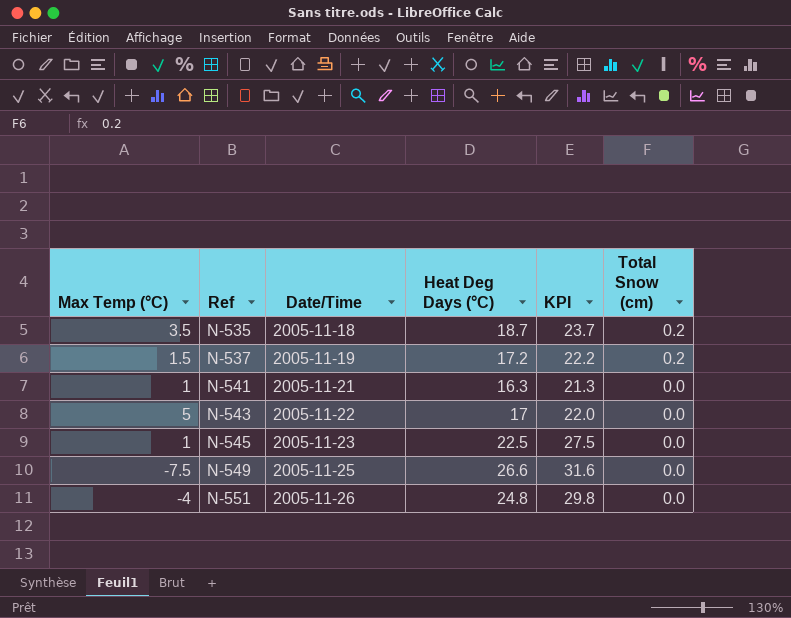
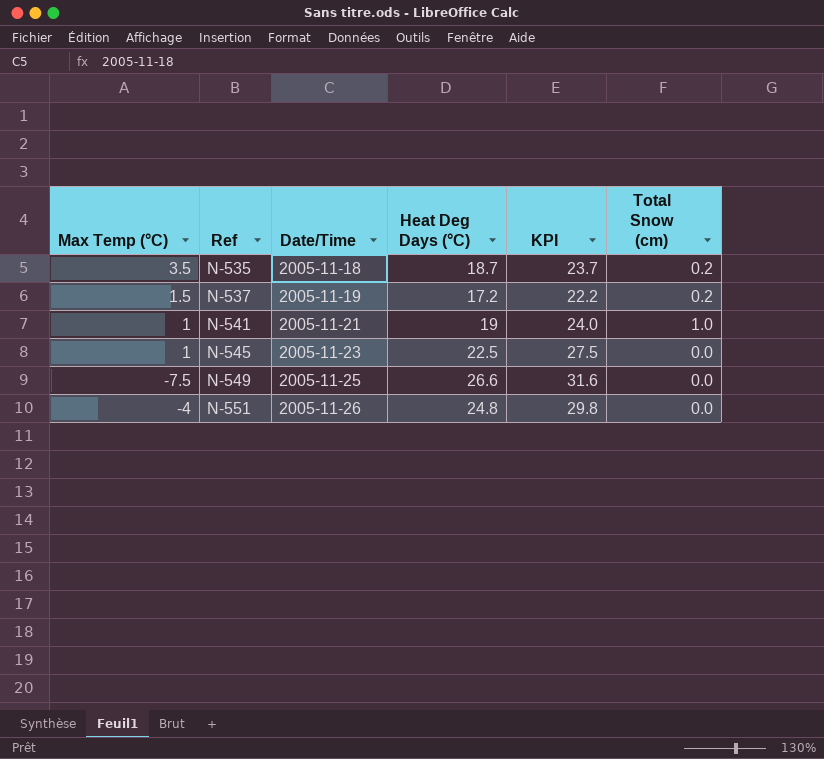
row N-543: 5 | 2005-11-22 | 17 | 22.0 | 0.0 -> none
N-541 | Heat Deg Days (°C): 16.3 -> 19
N-541 | KPI: 21.3 -> 24.0
N-541 | Total Snow (cm): 0.0 -> 1.0

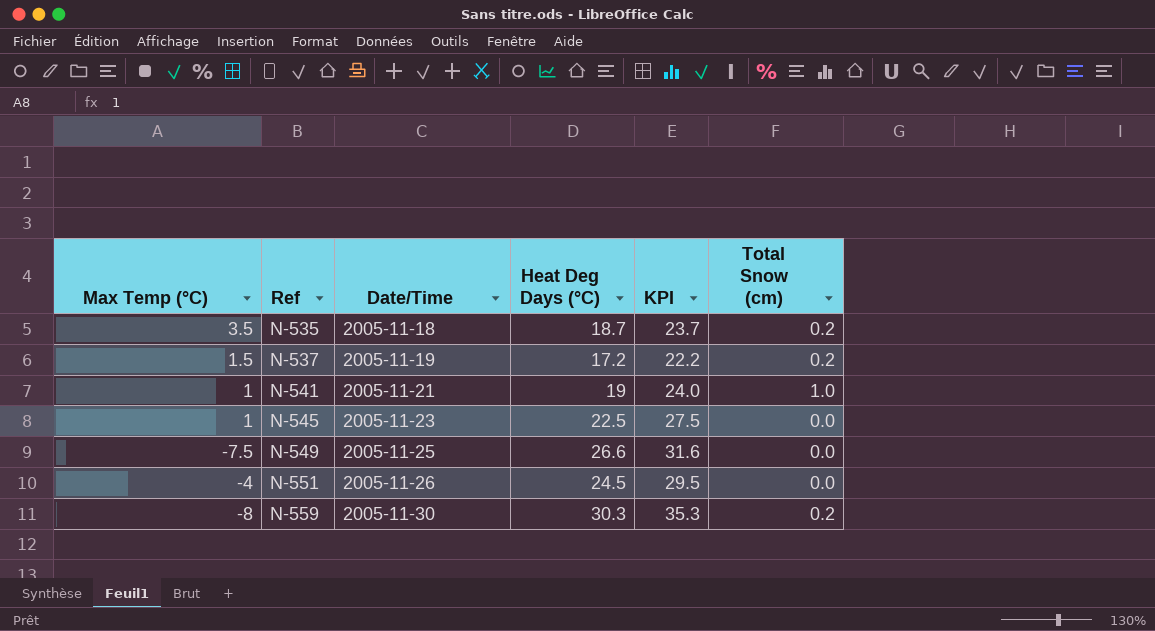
N-551 | Heat Deg Days (°C): 24.8 -> 24.5
N-551 | KPI: 29.8 -> 29.5
row N-559: none -> -8 | 2005-11-30 | 30.3 | 35.3 | 0.2

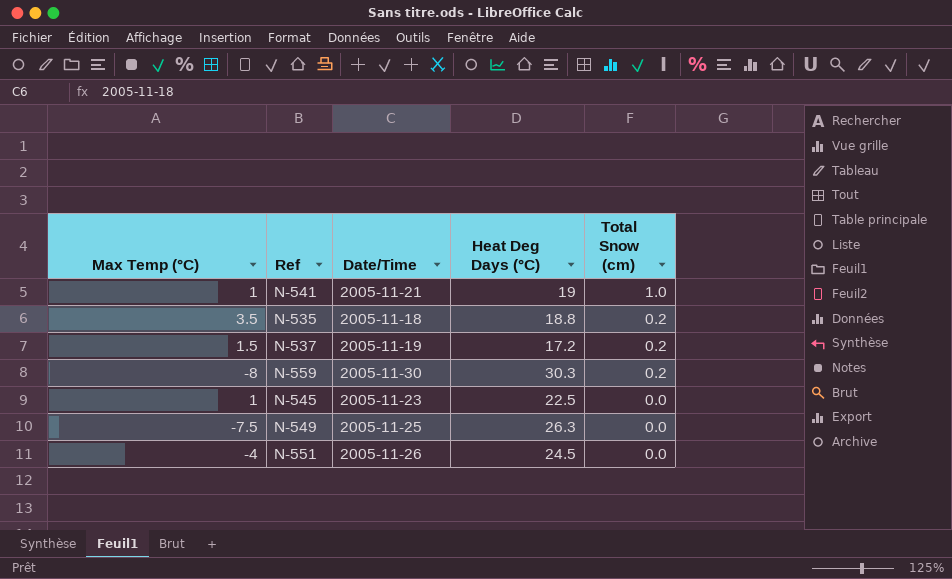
row order: Ref ascending -> Total Snow (cm) descending
column KPI | formula: [Heat Deg Days (°C)] + 5 -> none
N-535 | Heat Deg Days (°C): 18.7 -> 18.8
N-549 | Heat Deg Days (°C): 26.6 -> 26.3

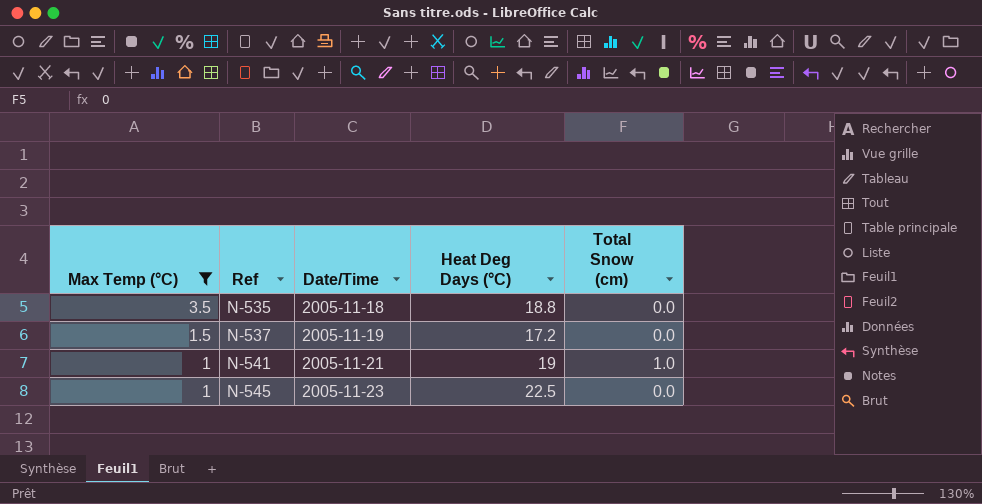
filter: none -> Max Temp (°C) >= 1
row order: Total Snow (cm) descending -> Max Temp (°C) descending
N-535 | Total Snow (cm): 0.2 -> 0.0
N-537 | Total Snow (cm): 0.2 -> 0.0

